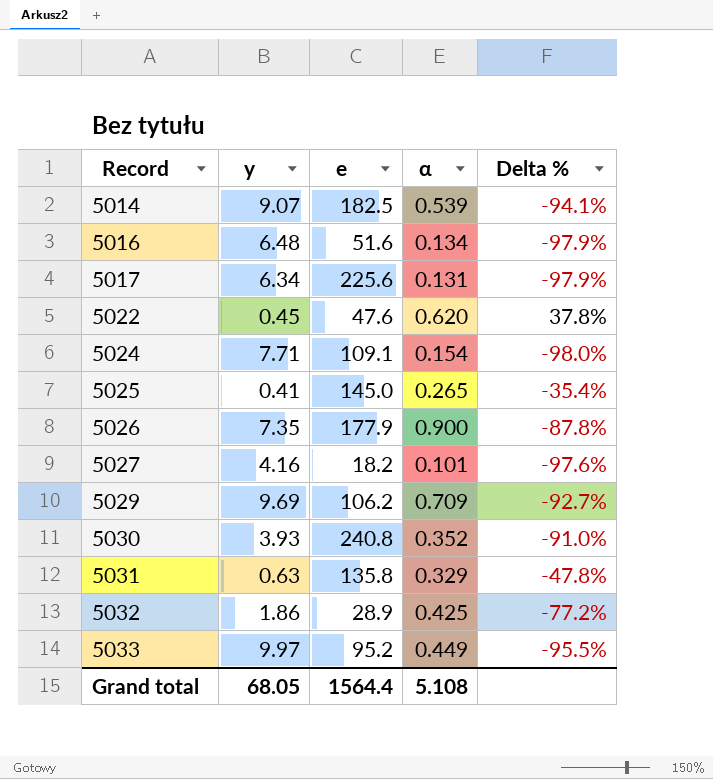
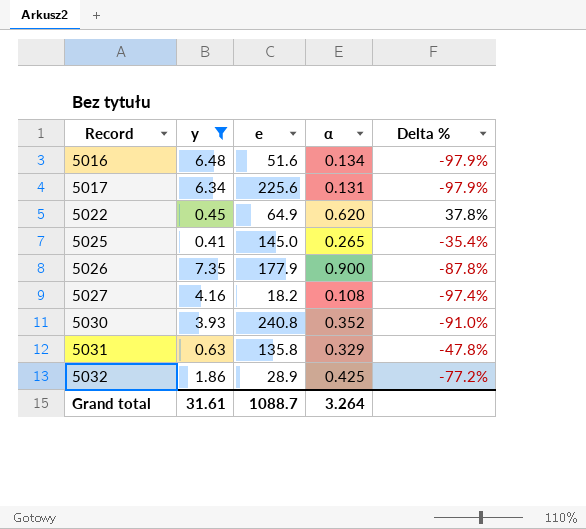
filter: none -> y <= 7.35
5022 | e: 47.6 -> 64.9
5027 | α: 0.101 -> 0.108
5027 | Delta %: -97.6% -> -97.4%
Grand total | y: 68.05 -> 31.61
Grand total | e: 1564.4 -> 1088.7
Grand total | α: 5.108 -> 3.264

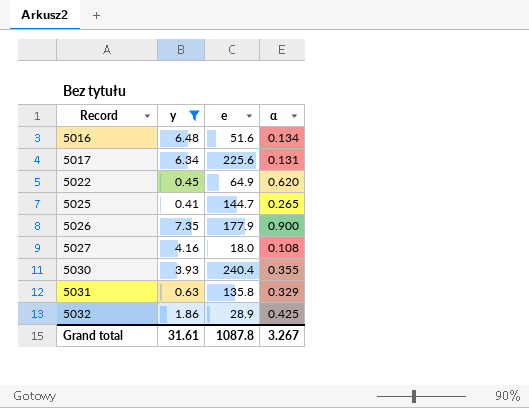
column Delta % | formula: ([α] - [y]) / [y] -> none
5025 | e: 145.0 -> 144.7
5027 | e: 18.2 -> 18.0
5030 | e: 240.8 -> 240.4
5030 | α: 0.352 -> 0.355
Grand total | e: 1088.7 -> 1087.8
Grand total | α: 3.264 -> 3.267

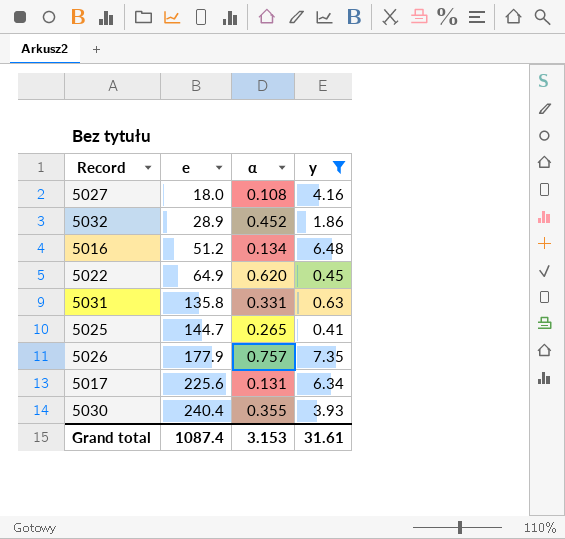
row order: Record ascending -> e ascending
column y | position: 2 -> 4
5032 | α: 0.425 -> 0.452
5016 | e: 51.6 -> 51.2
5031 | α: 0.329 -> 0.331
5026 | α: 0.900 -> 0.757
Grand total | e: 1087.8 -> 1087.4
Grand total | α: 3.267 -> 3.153

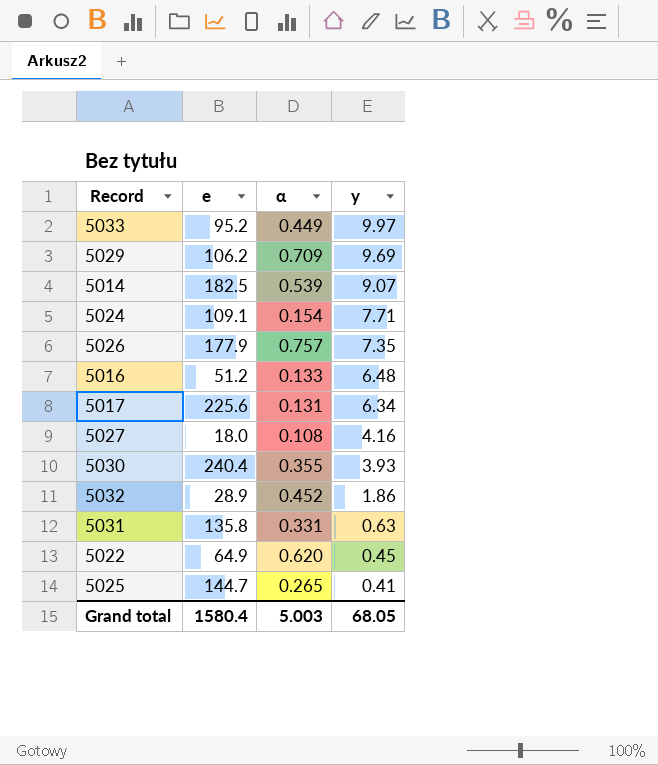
filter: y <= 7.35 -> none
row order: e ascending -> y descending
5016 | α: 0.134 -> 0.133
Grand total | e: 1087.4 -> 1580.4
Grand total | α: 3.153 -> 5.003
Grand total | y: 31.61 -> 68.05

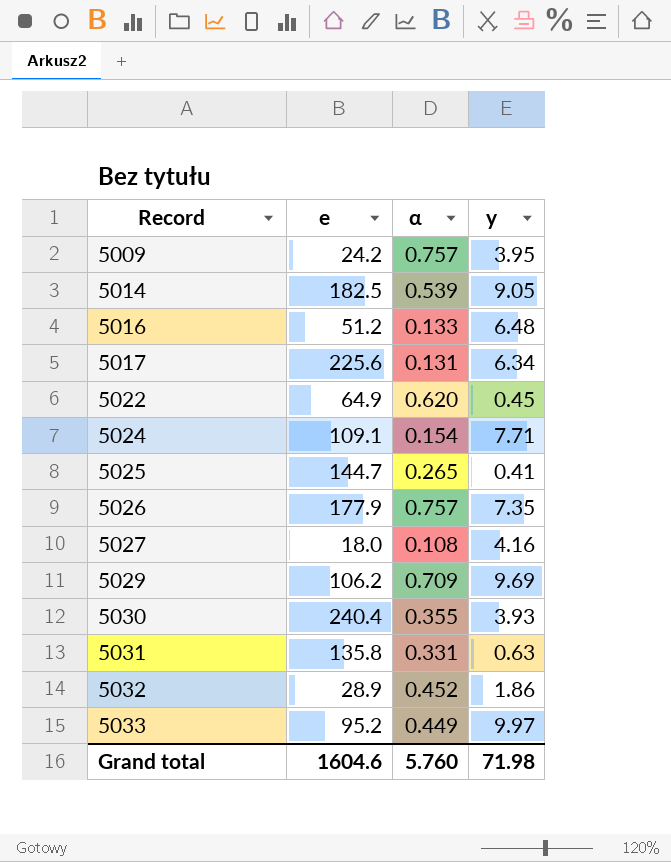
row order: y descending -> Record ascending
row 5009: none -> 24.2 | 0.757 | 3.95
5014 | y: 9.07 -> 9.05
Grand total | e: 1580.4 -> 1604.6
Grand total | α: 5.003 -> 5.760
Grand total | y: 68.05 -> 71.98

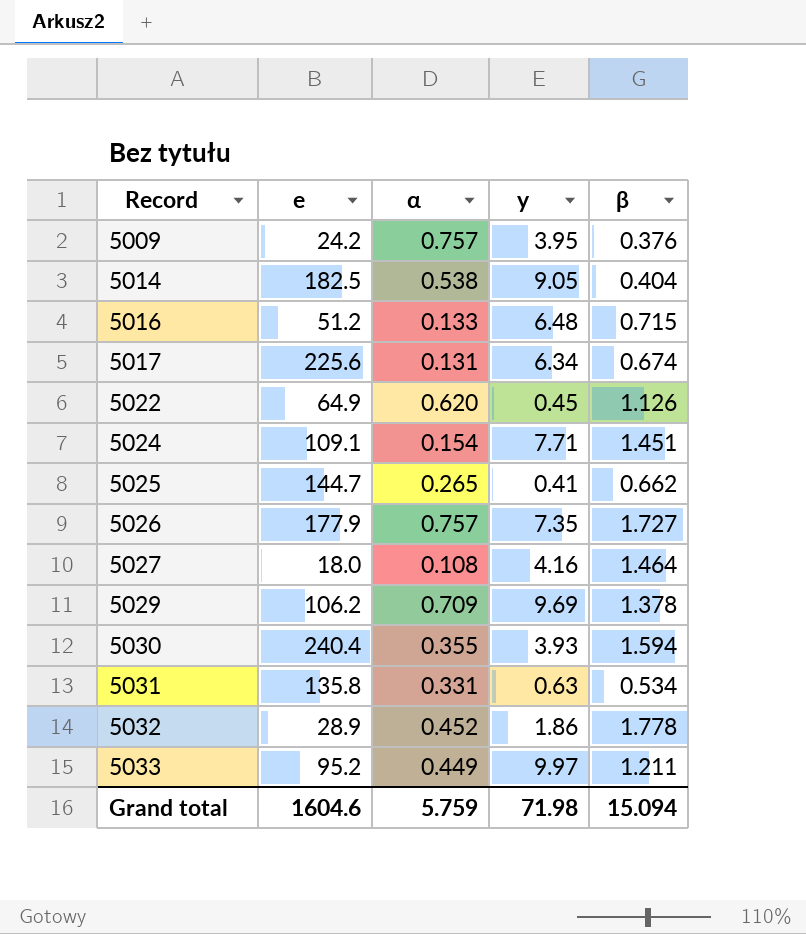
column β | position: none -> 5
5014 | α: 0.539 -> 0.538
Grand total | α: 5.760 -> 5.759

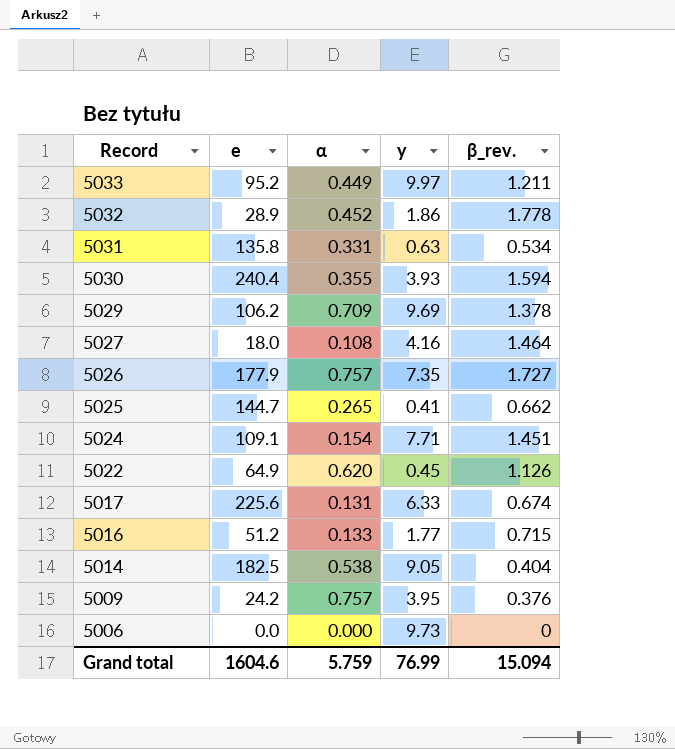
row order: Record ascending -> Record descending
column name: β -> β_rev.
5017 | y: 6.34 -> 6.33
5016 | y: 6.48 -> 1.77
row 5006: none -> 0.0 | 0.000 | 9.73 | 0
Grand total | y: 71.98 -> 76.99

